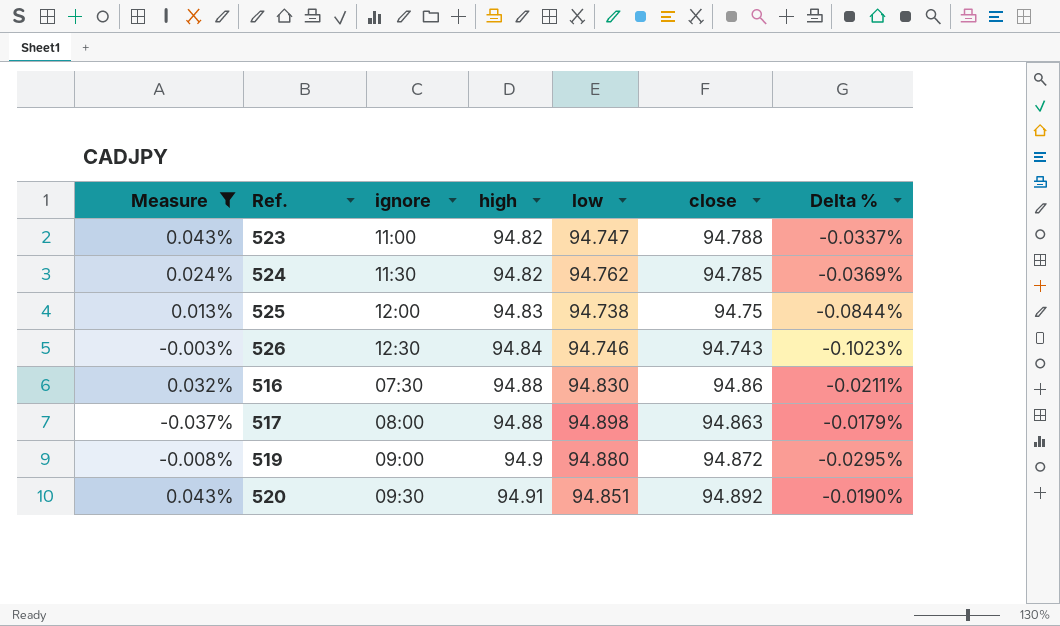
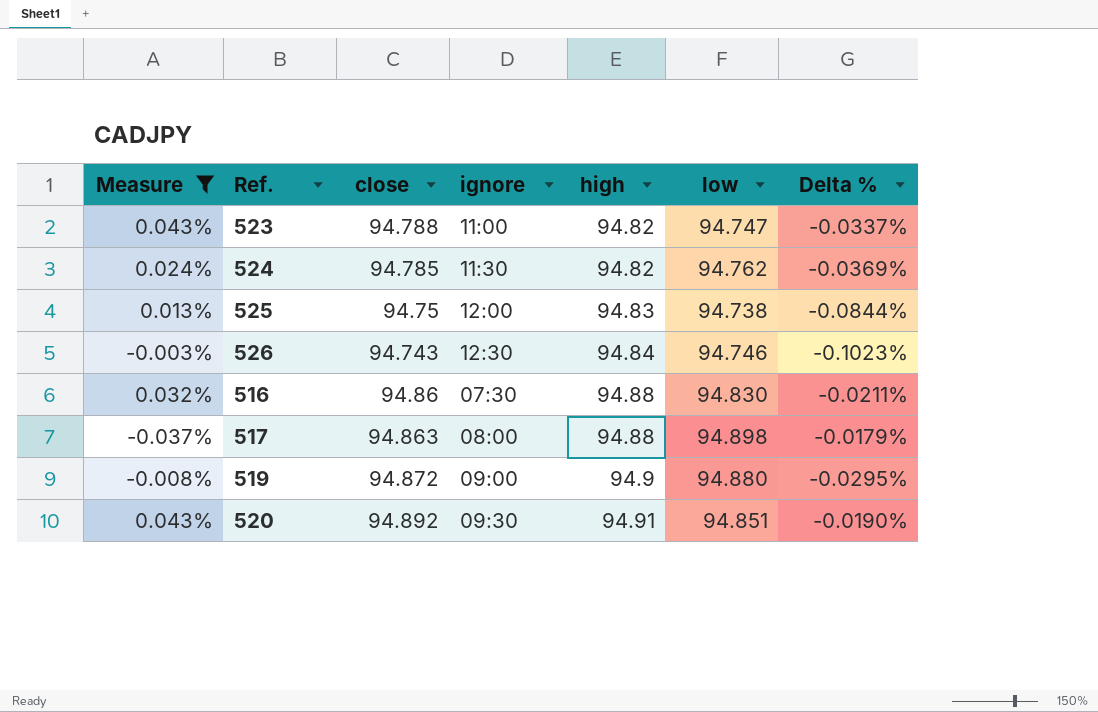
column close | position: 6 -> 3

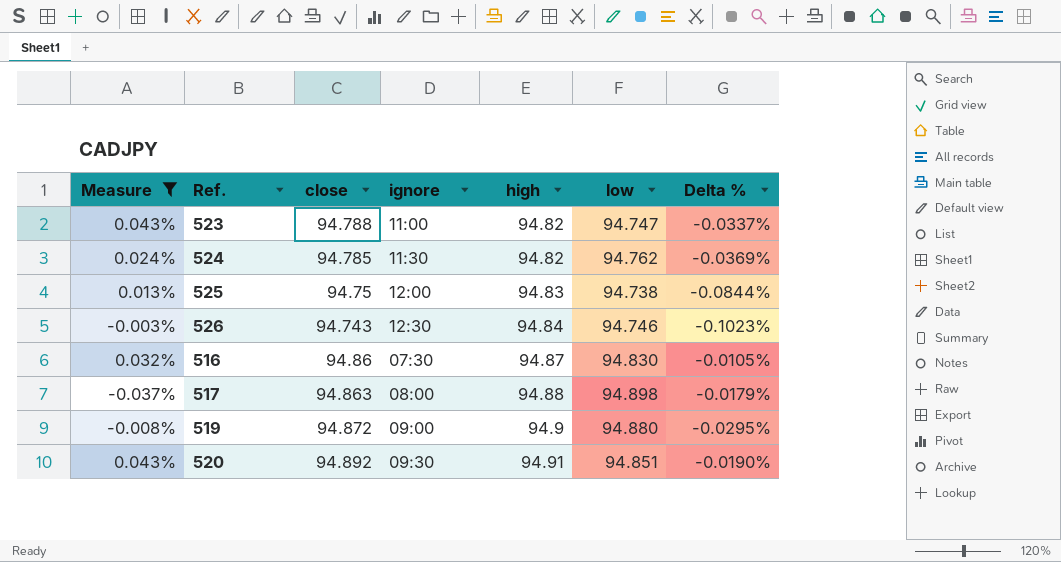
516 | high: 94.88 -> 94.87
516 | Delta %: -0.0211% -> -0.0105%

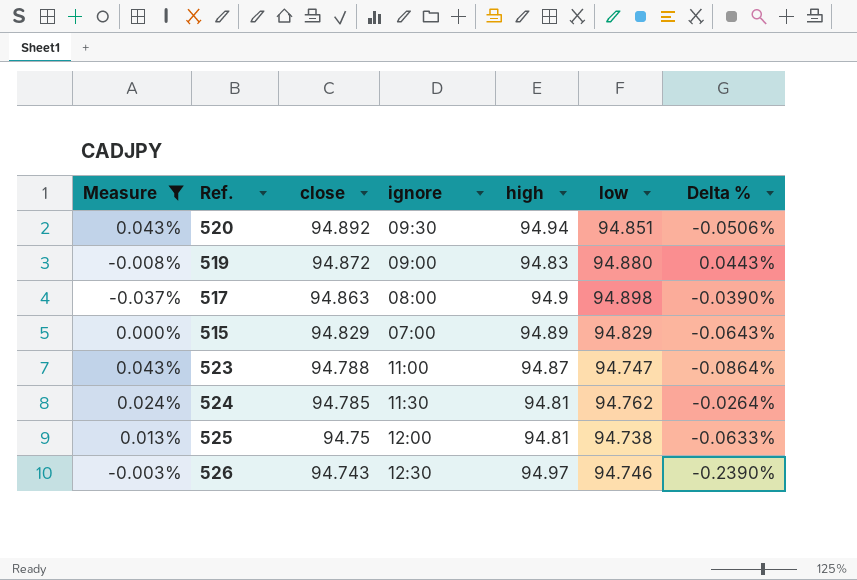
row order: high ascending -> close descending
row 516: 0.032% | 94.86 | 07:30 | 94.87 | 94.830 | -0.0105% -> none
520 | high: 94.91 -> 94.94
520 | Delta %: -0.0190% -> -0.0506%
519 | high: 94.9 -> 94.83
519 | Delta %: -0.0295% -> 0.0443%
517 | high: 94.88 -> 94.9
517 | Delta %: -0.0179% -> -0.0390%
row 515: none -> 0.000% | 94.829 | 07:00 | 94.89 | 94.829 | -0.0643%
523 | high: 94.82 -> 94.87
523 | Delta %: -0.0337% -> -0.0864%
524 | high: 94.82 -> 94.81
524 | Delta %: -0.0369% -> -0.0264%
525 | high: 94.83 -> 94.81
525 | Delta %: -0.0844% -> -0.0633%
526 | high: 94.84 -> 94.97
526 | Delta %: -0.1023% -> -0.2390%

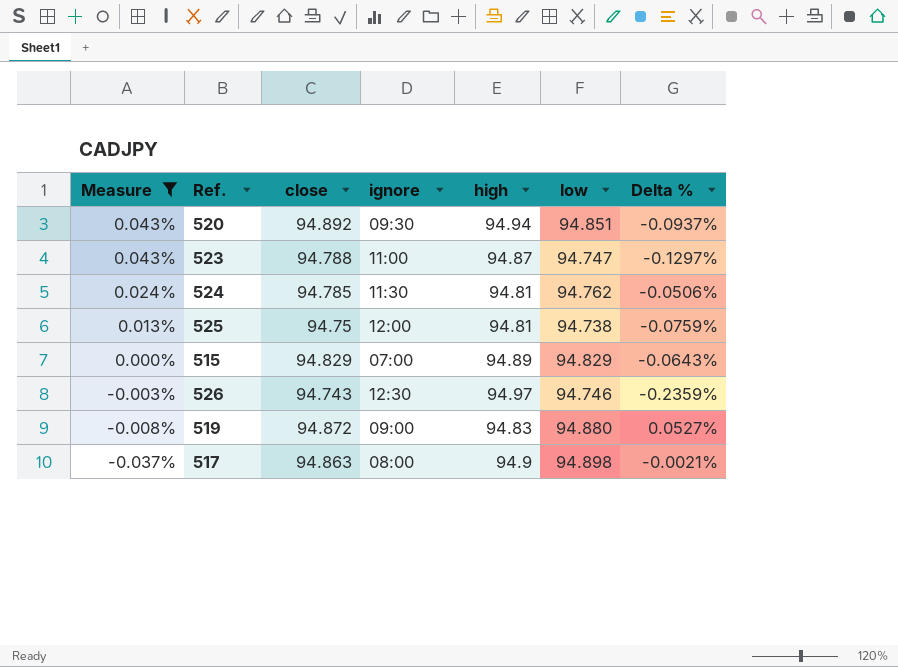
row order: close descending -> Measure descending
column Delta % | formula: ([close] - [high]) / [high] -> ([low] - [high]) / [high]

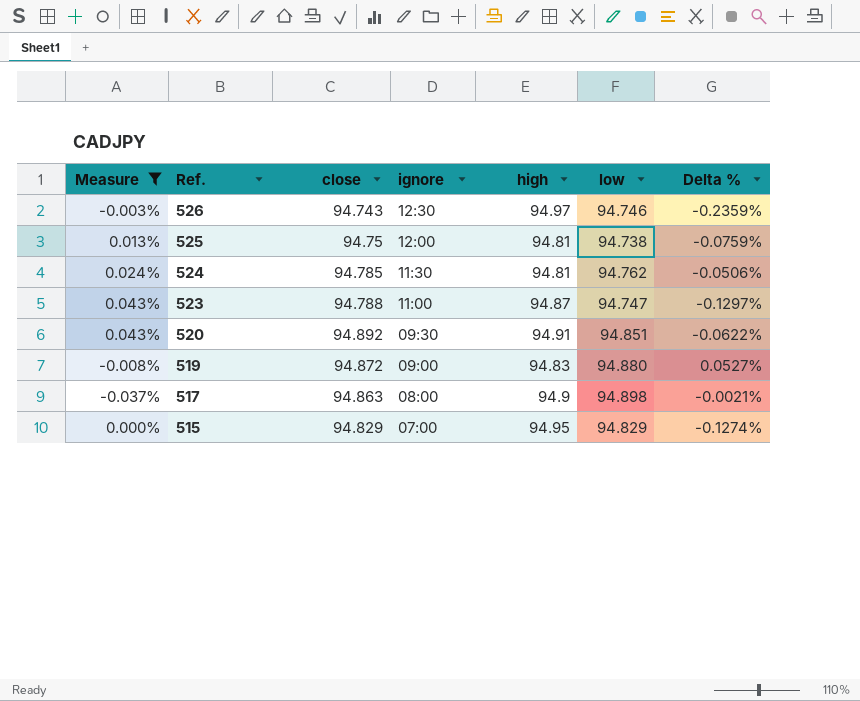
row order: Measure descending -> Ref. descending
520 | high: 94.94 -> 94.91
520 | Delta %: -0.0937% -> -0.0622%
515 | high: 94.89 -> 94.95
515 | Delta %: -0.0643% -> -0.1274%

